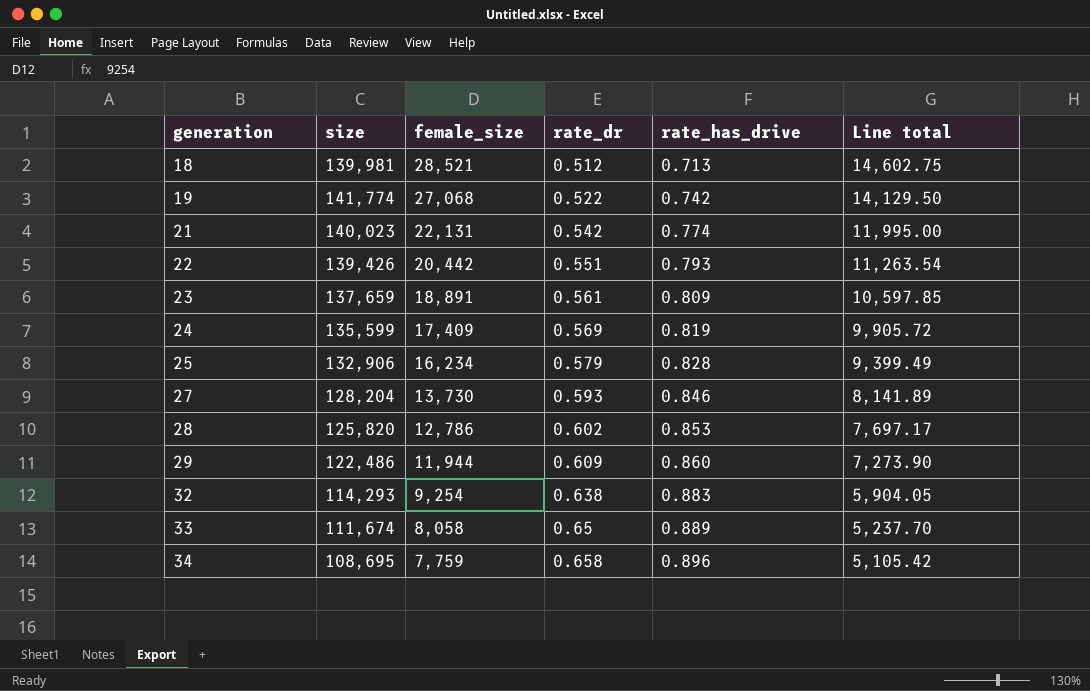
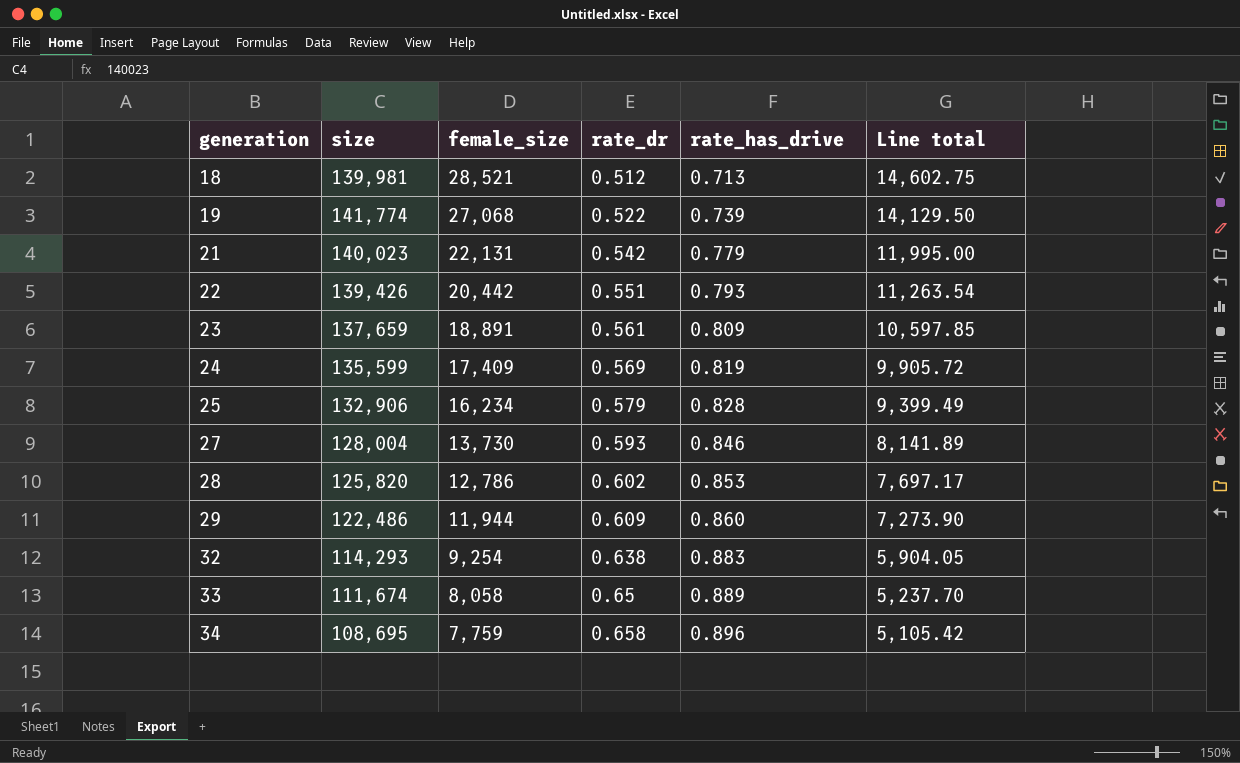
19 | rate_has_drive: 0.742 -> 0.739
21 | rate_has_drive: 0.774 -> 0.779
27 | size: 128,204 -> 128,004

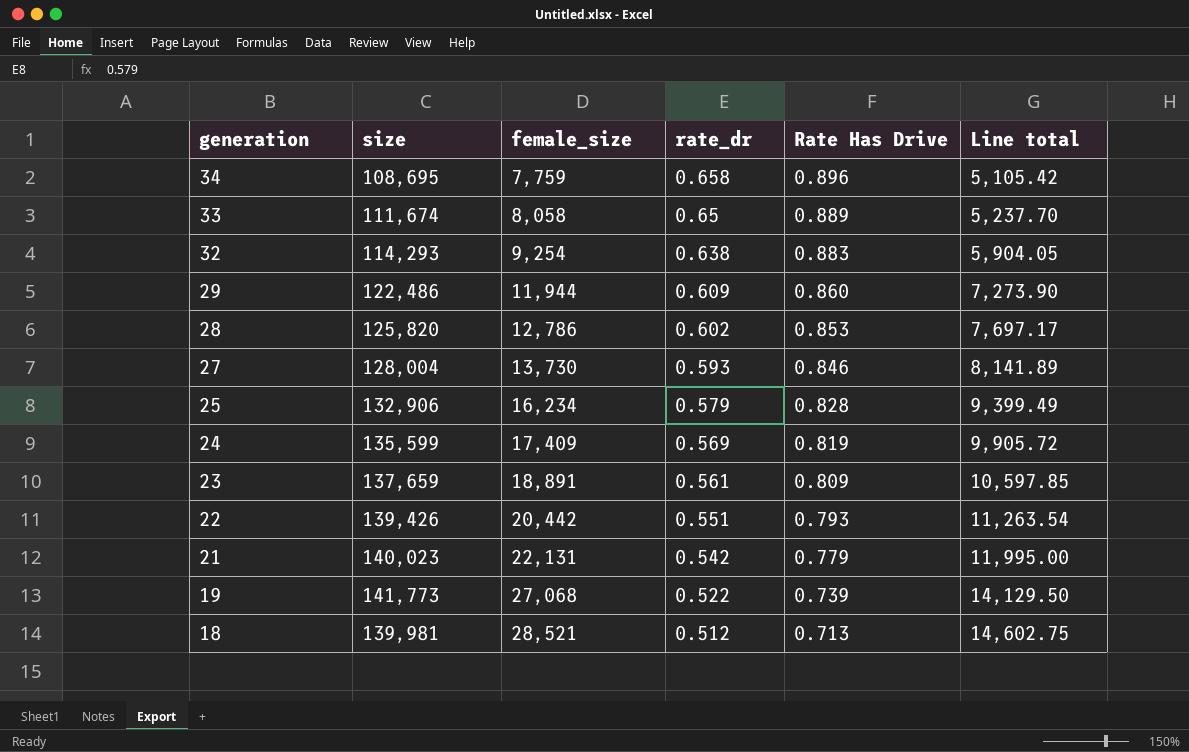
row order: generation ascending -> generation descending
column name: rate_has_drive -> Rate Has Drive
19 | size: 141,774 -> 141,773

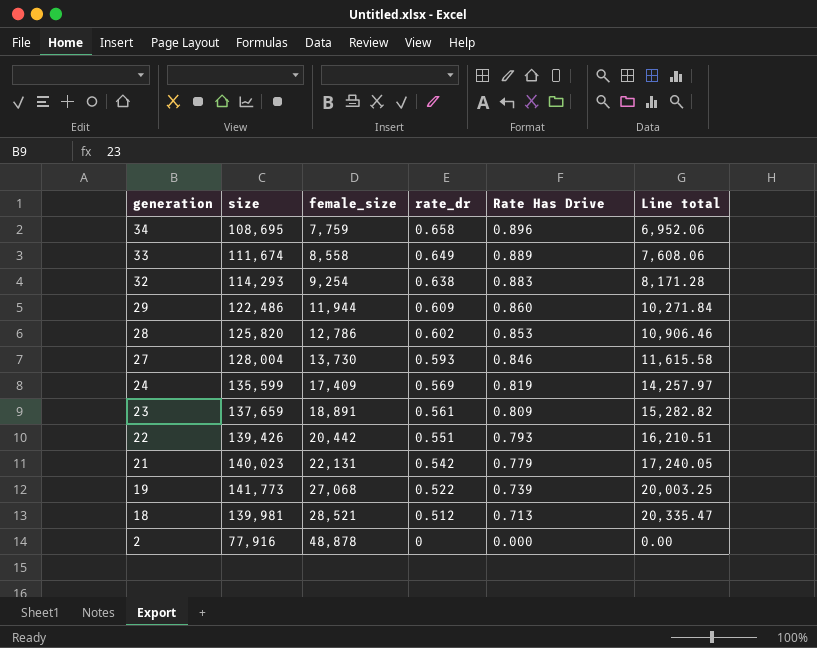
column Line total | formula: [female_size] * [rate_dr] -> [female_size] * [Rate Has Drive]
row 25: 132,906 | 16,234 | 0.579 | 0.828 | 9,399.49 -> none
33 | female_size: 8,058 -> 8,558
33 | rate_dr: 0.65 -> 0.649
row 2: none -> 77,916 | 48,878 | 0 | 0.000 | 0.00

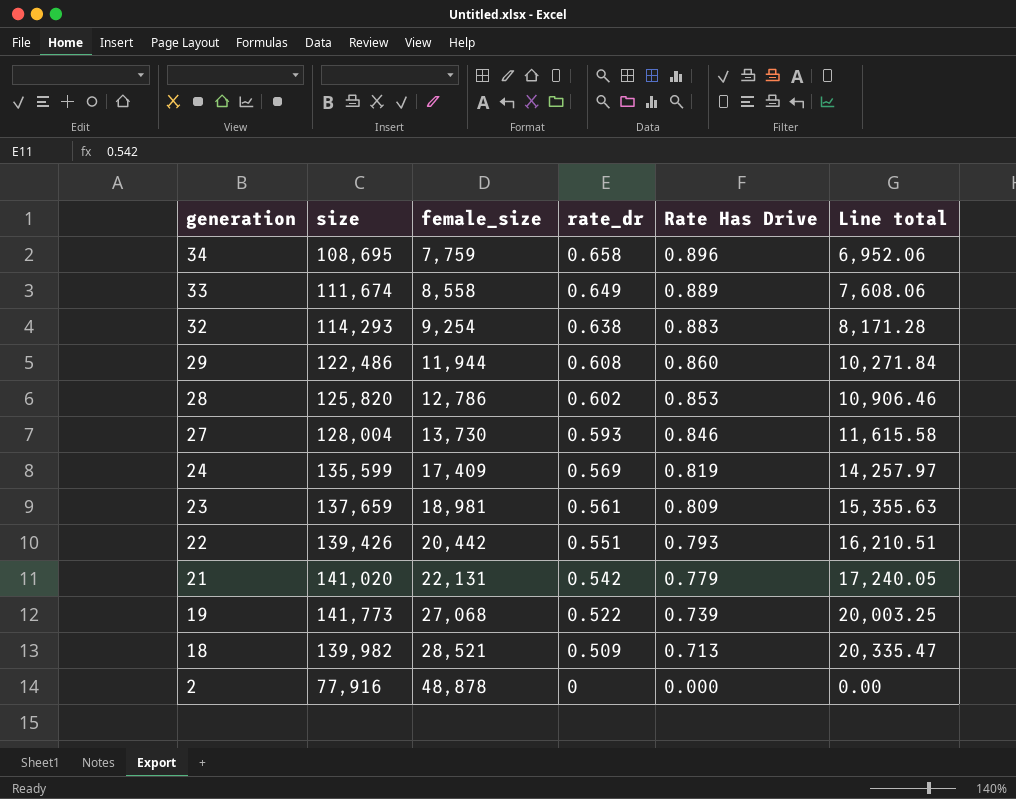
29 | rate_dr: 0.609 -> 0.608
23 | female_size: 18,891 -> 18,981
23 | Line total: 15,282.82 -> 15,355.63
21 | size: 140,023 -> 141,020
18 | size: 139,981 -> 139,982
18 | rate_dr: 0.512 -> 0.509

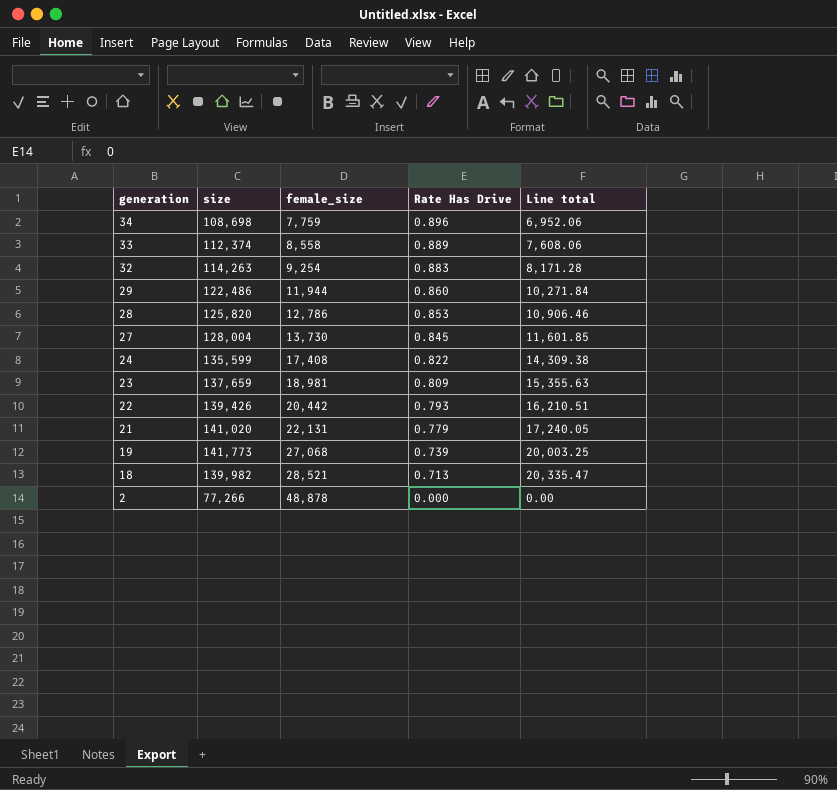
column rate_dr | position: 4 -> none
34 | size: 108,695 -> 108,698
33 | size: 111,674 -> 112,374
32 | size: 114,293 -> 114,263
27 | Rate Has Drive: 0.846 -> 0.845
27 | Line total: 11,615.58 -> 11,601.85
24 | female_size: 17,409 -> 17,408
24 | Rate Has Drive: 0.819 -> 0.822
24 | Line total: 14,257.97 -> 14,309.38
2 | size: 77,916 -> 77,266

